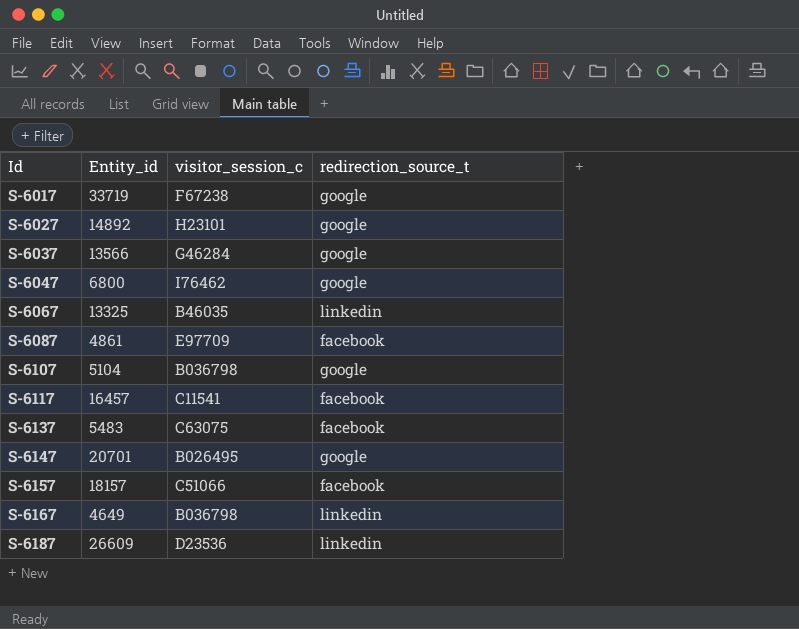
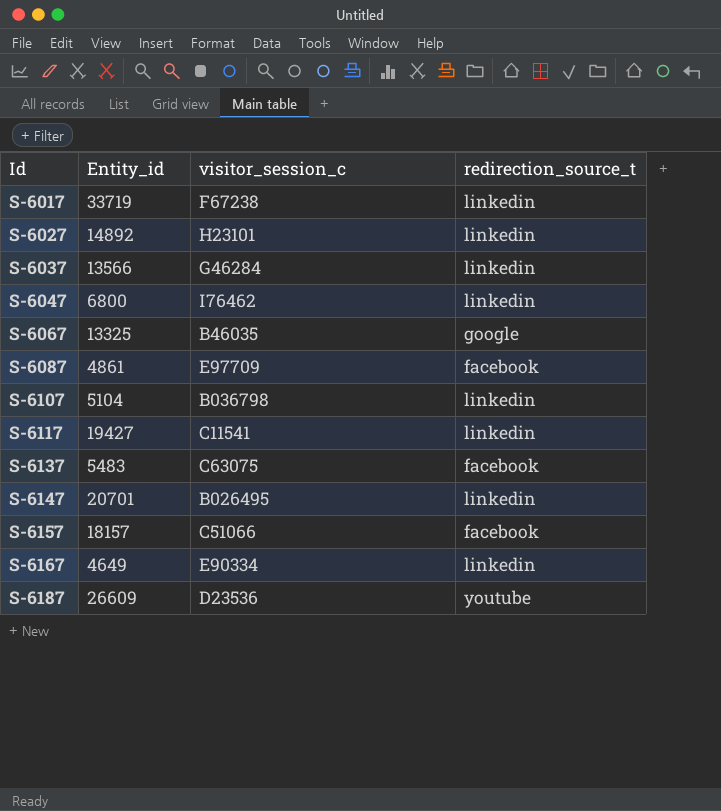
S-6017 | redirection_source_t: google -> linkedin
S-6027 | redirection_source_t: google -> linkedin
S-6037 | redirection_source_t: google -> linkedin
S-6047 | redirection_source_t: google -> linkedin
S-6067 | redirection_source_t: linkedin -> google
S-6107 | redirection_source_t: google -> linkedin
S-6117 | Entity_id: 16457 -> 19427
S-6117 | redirection_source_t: facebook -> linkedin
S-6147 | redirection_source_t: google -> linkedin
S-6167 | visitor_session_c: B036798 -> E90334
S-6187 | redirection_source_t: linkedin -> youtube

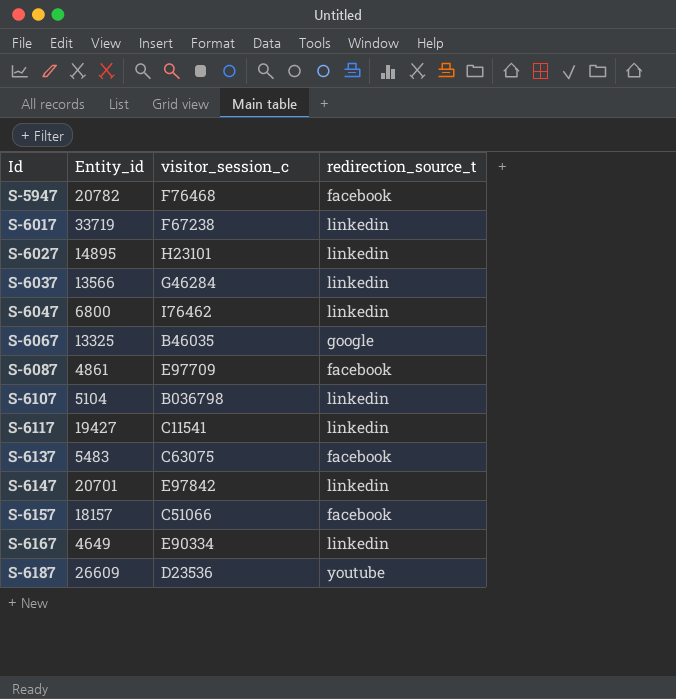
row S-5947: none -> 20782 | F76468 | facebook
S-6027 | Entity_id: 14892 -> 14895
S-6147 | visitor_session_c: B026495 -> E97842

